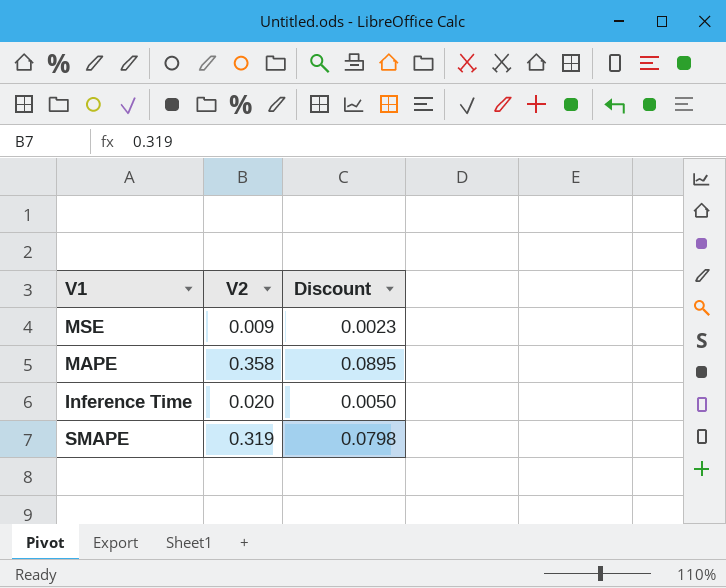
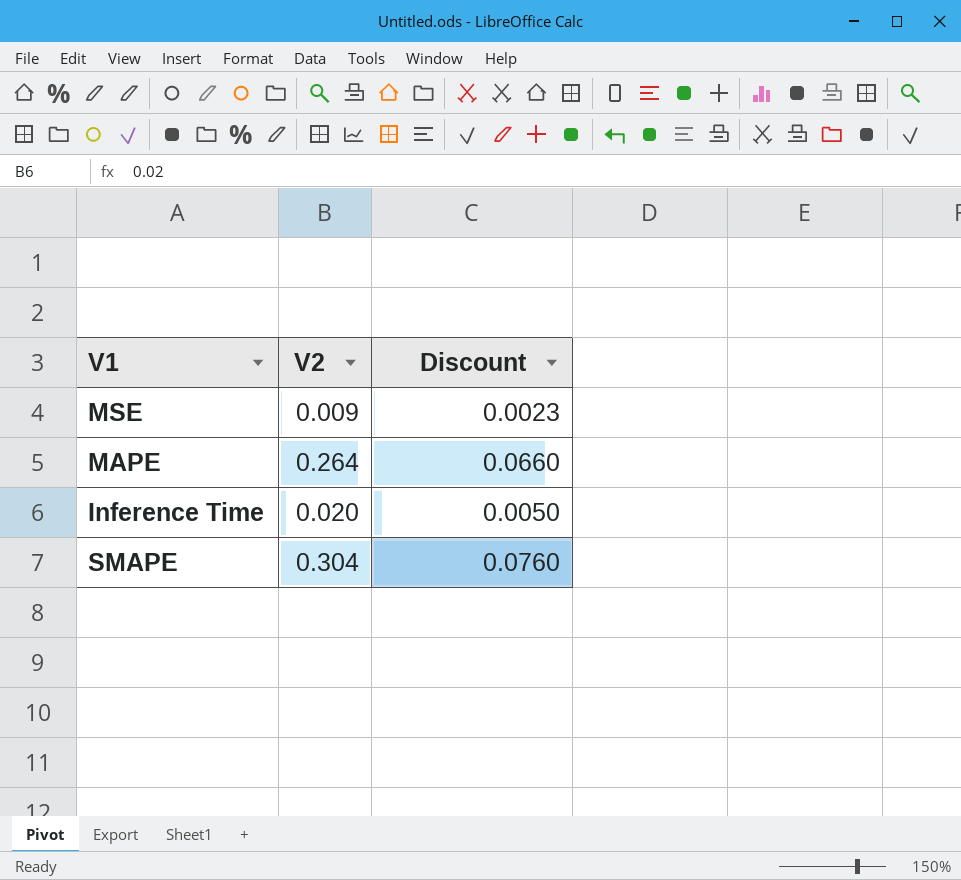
MAPE | V2: 0.358 -> 0.264
MAPE | Discount: 0.0895 -> 0.0660
SMAPE | V2: 0.319 -> 0.304
SMAPE | Discount: 0.0798 -> 0.0760

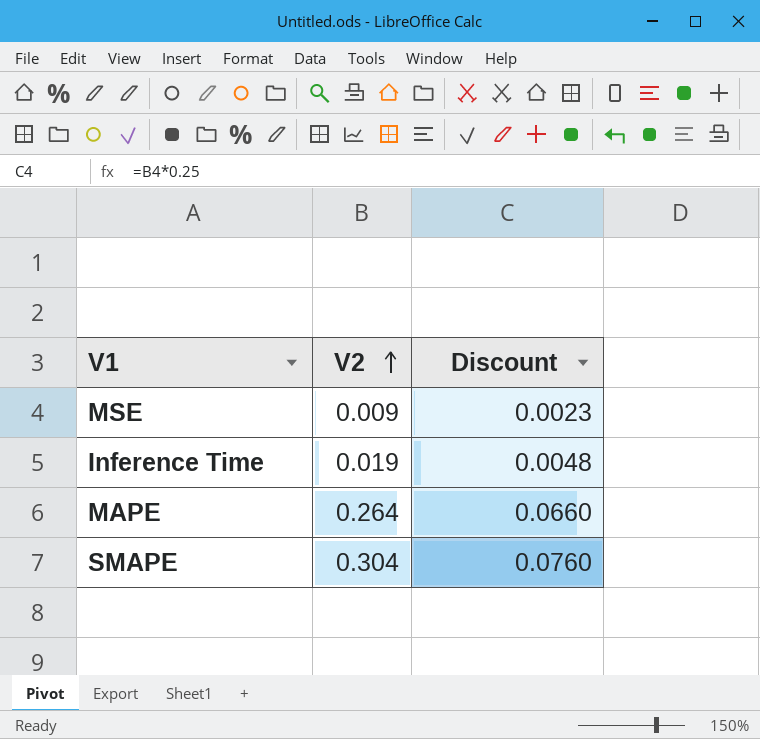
row order: none -> V2 ascending
Inference Time | V2: 0.020 -> 0.019
Inference Time | Discount: 0.0050 -> 0.0048

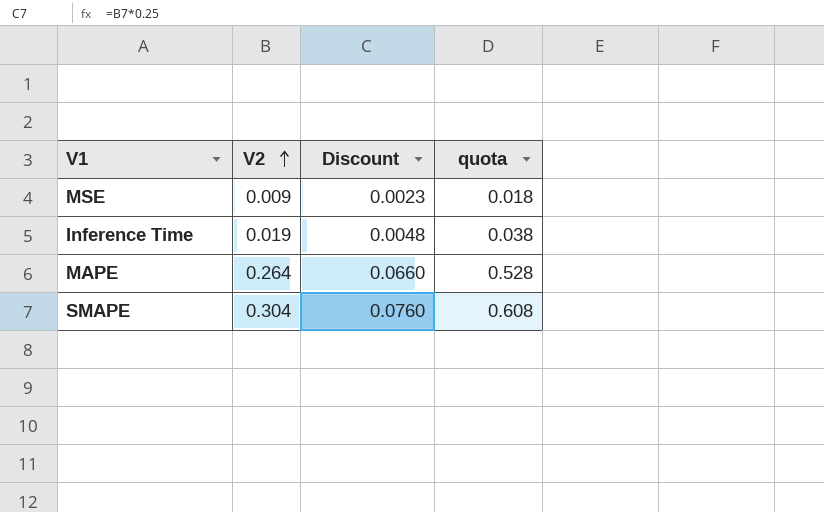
column quota | formula: none -> [V2] * 2

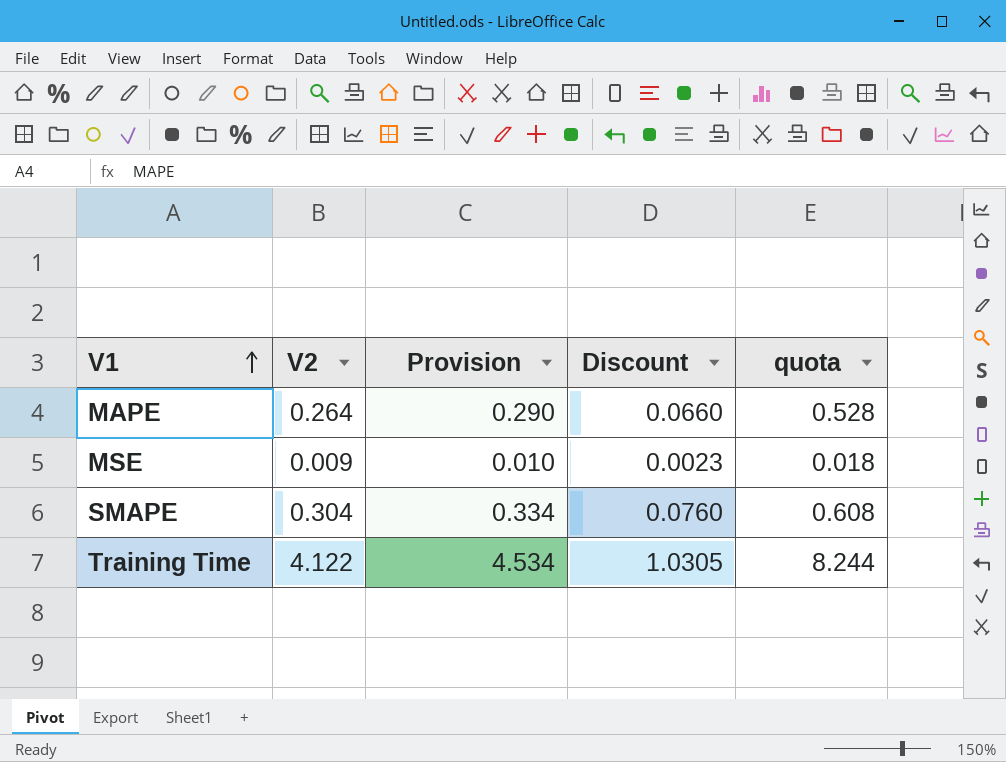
row order: V2 ascending -> V1 ascending
column Provision | formula: none -> [V2] * 1.1
row Inference Time: 0.019 | 0.0048 | 0.038 -> none
row Training Time: none -> 4.122 | 4.534 | 1.0305 | 8.244

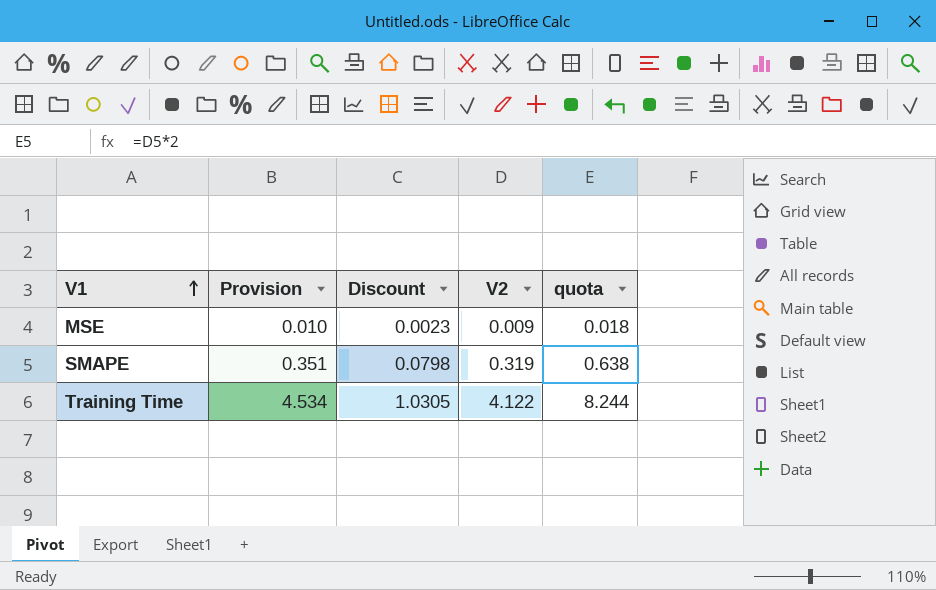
column V2 | position: 2 -> 4
row MAPE: 0.264 | 0.290 | 0.0660 | 0.528 -> none
SMAPE | Provision: 0.334 -> 0.351
SMAPE | Discount: 0.0760 -> 0.0798
SMAPE | V2: 0.304 -> 0.319
SMAPE | quota: 0.608 -> 0.638

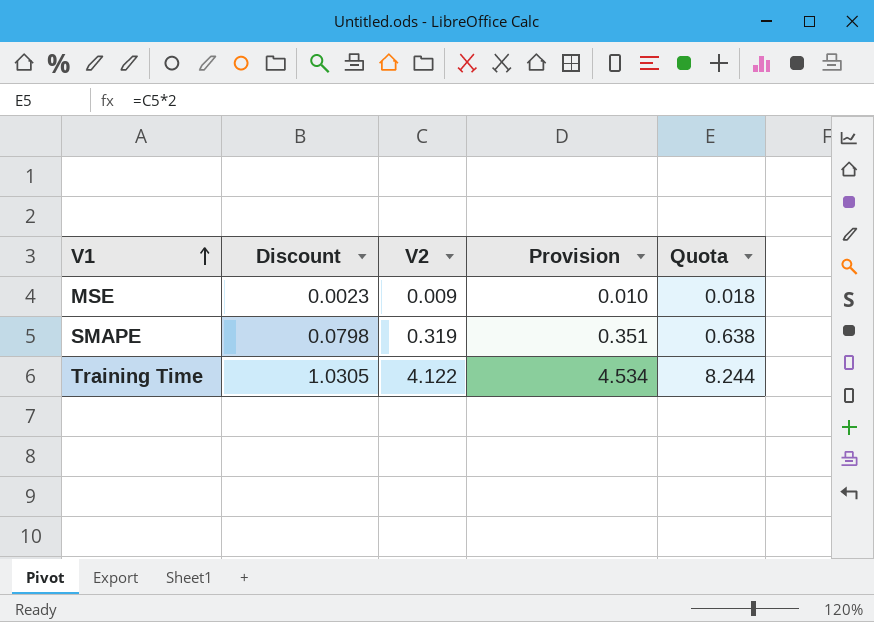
column Provision | position: 2 -> 4
column name: quota -> Quota

